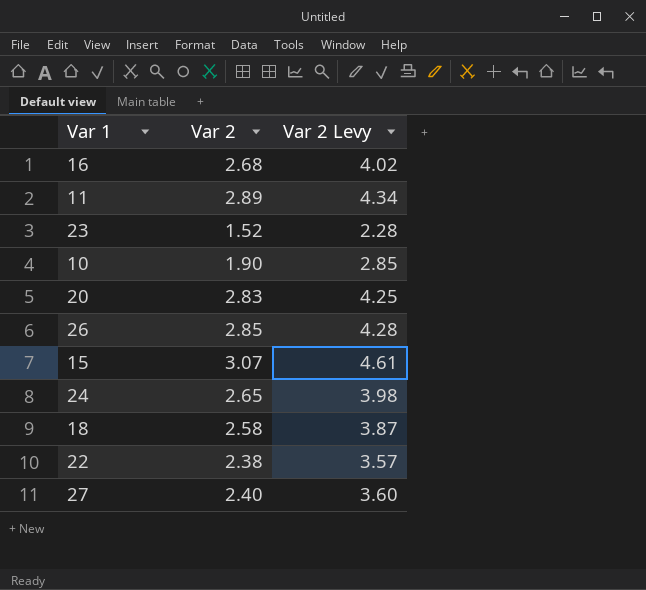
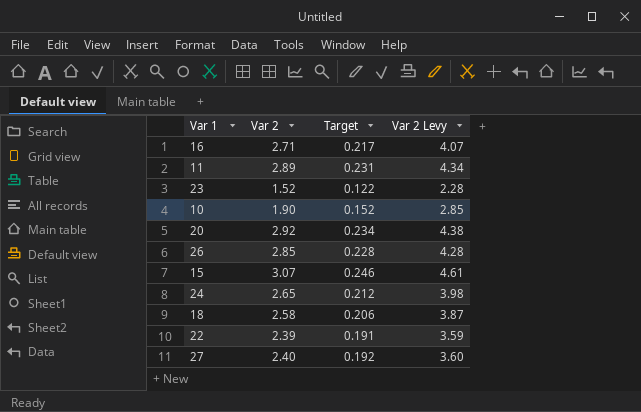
column Target | formula: none -> [Var 2] * 0.08
16 | Var 2: 2.68 -> 2.71
16 | Var 2 Levy: 4.02 -> 4.07
20 | Var 2: 2.83 -> 2.92
20 | Var 2 Levy: 4.25 -> 4.38
22 | Var 2: 2.38 -> 2.39
22 | Var 2 Levy: 3.57 -> 3.59

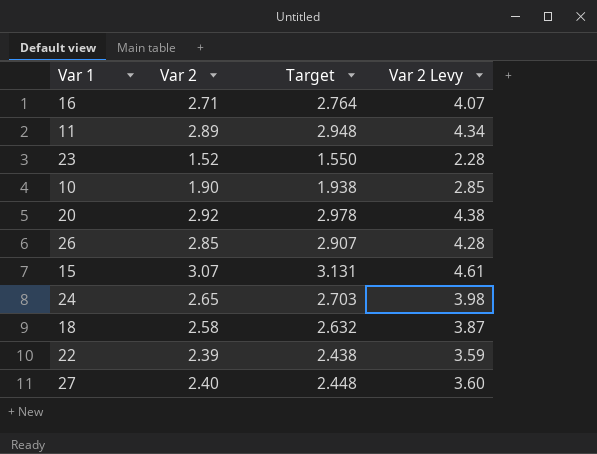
column Target | formula: [Var 2] * 0.08 -> [Var 2] * 1.02

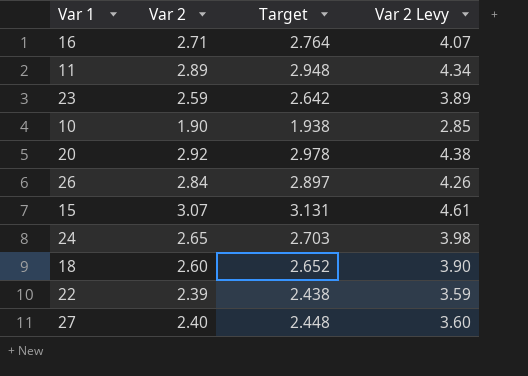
23 | Var 2: 1.52 -> 2.59
23 | Target: 1.550 -> 2.642
23 | Var 2 Levy: 2.28 -> 3.89
26 | Var 2: 2.85 -> 2.84
26 | Target: 2.907 -> 2.897
26 | Var 2 Levy: 4.28 -> 4.26
18 | Var 2: 2.58 -> 2.60
18 | Target: 2.632 -> 2.652
18 | Var 2 Levy: 3.87 -> 3.90

